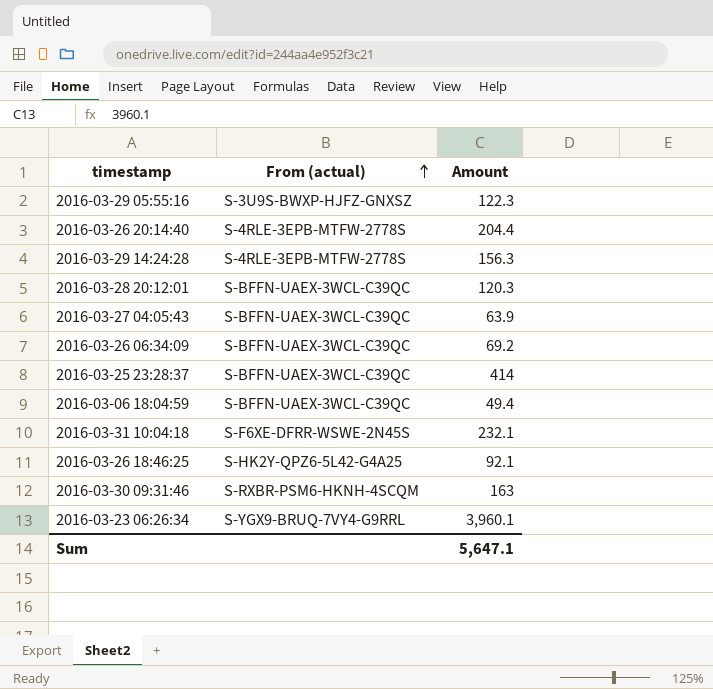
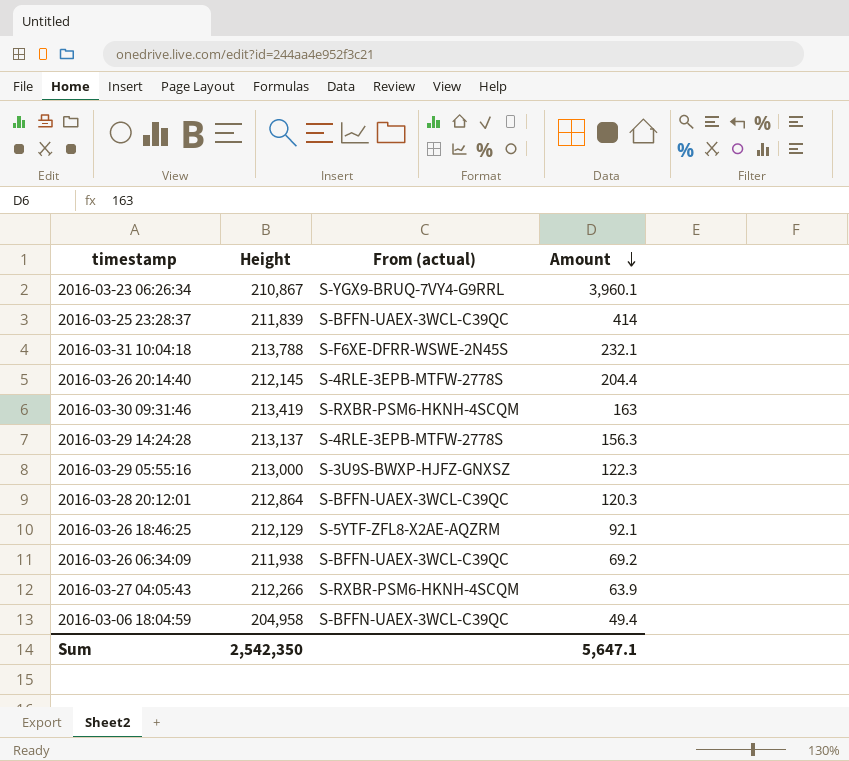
row order: From (actual) ascending -> Amount descending
column Height | position: none -> 2
2016-03-26 18:46:25 | From (actual): S-HK2Y-QPZ6-5L42-G4A25 -> S-5YTF-ZFL8-X2AE-AQZRM
2016-03-27 04:05:43 | From (actual): S-BFFN-UAEX-3WCL-C39QC -> S-RXBR-PSM6-HKNH-4SCQM

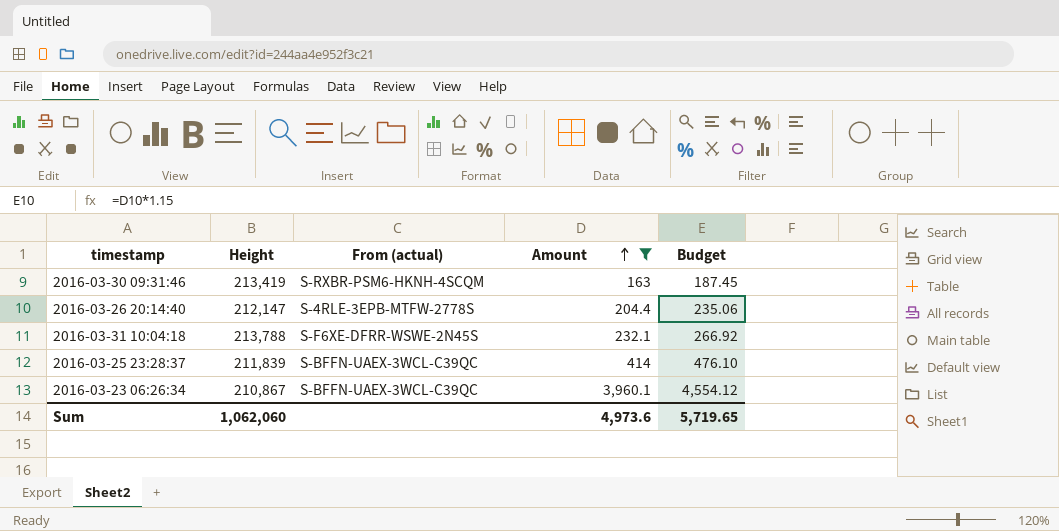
filter: none -> Amount >= 163
row order: Amount descending -> Amount ascending
column Budget | formula: none -> [Amount] * 1.15
2016-03-26 20:14:40 | Height: 212,145 -> 212,147
2016-03-23 06:26:34 | From (actual): S-YGX9-BRUQ-7VY4-G9RRL -> S-BFFN-UAEX-3WCL-C39QC
Sum | Height: 2,542,350 -> 1,062,060
Sum | Amount: 5,647.1 -> 4,973.6

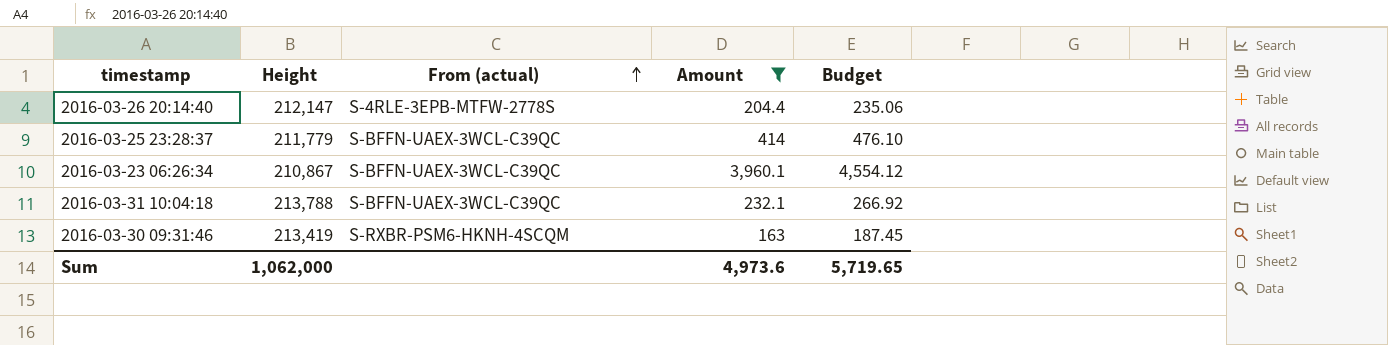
row order: Amount ascending -> From (actual) ascending
2016-03-25 23:28:37 | Height: 211,839 -> 211,779
2016-03-31 10:04:18 | From (actual): S-F6XE-DFRR-WSWE-2N45S -> S-BFFN-UAEX-3WCL-C39QC
Sum | Height: 1,062,060 -> 1,062,000

